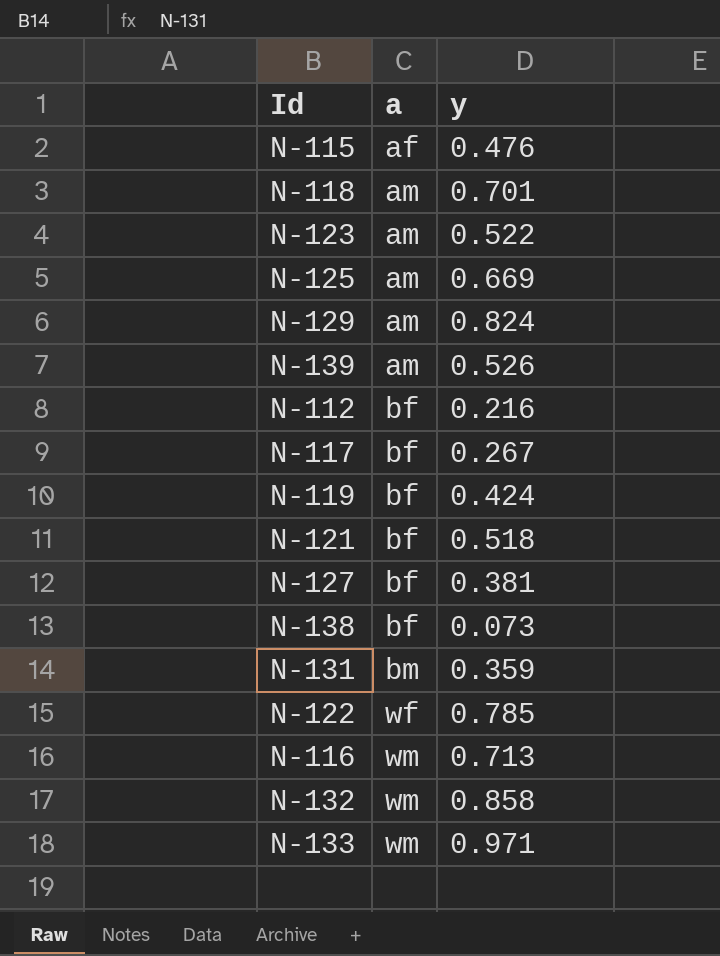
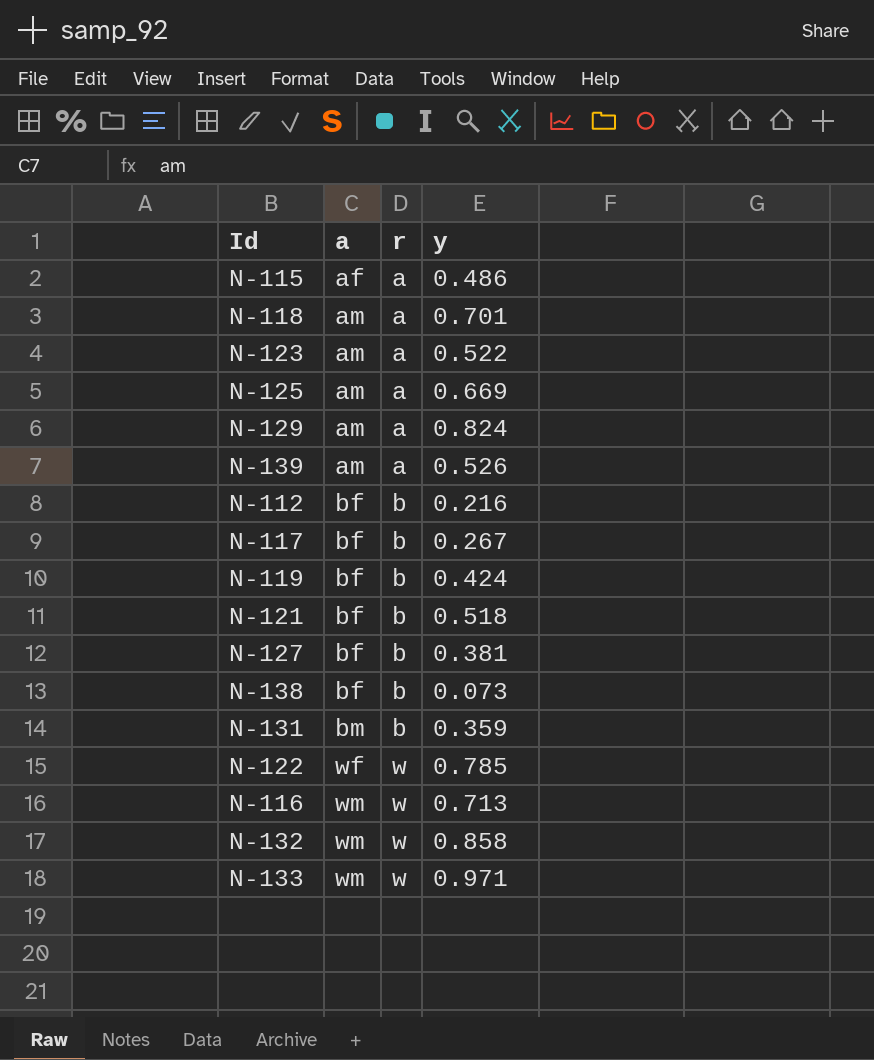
column r | position: none -> 3
N-115 | y: 0.476 -> 0.486

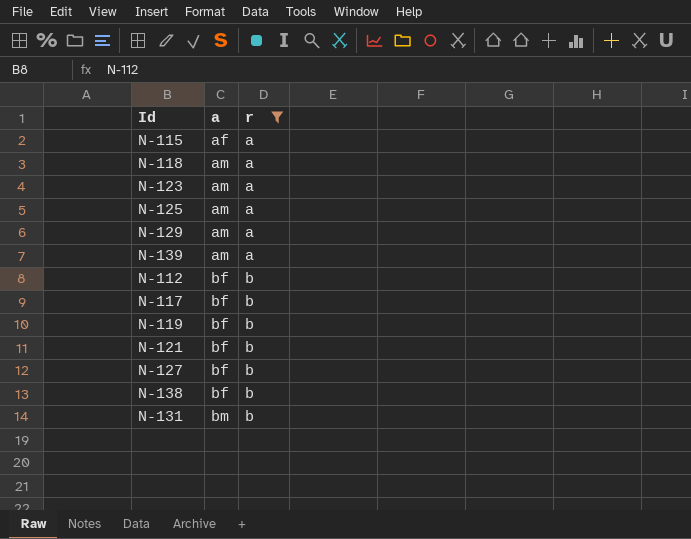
filter: none -> r != w
column y | position: 4 -> none

